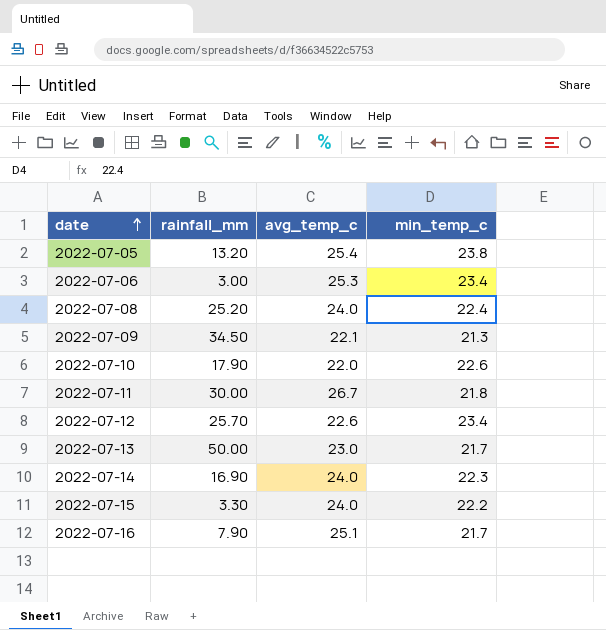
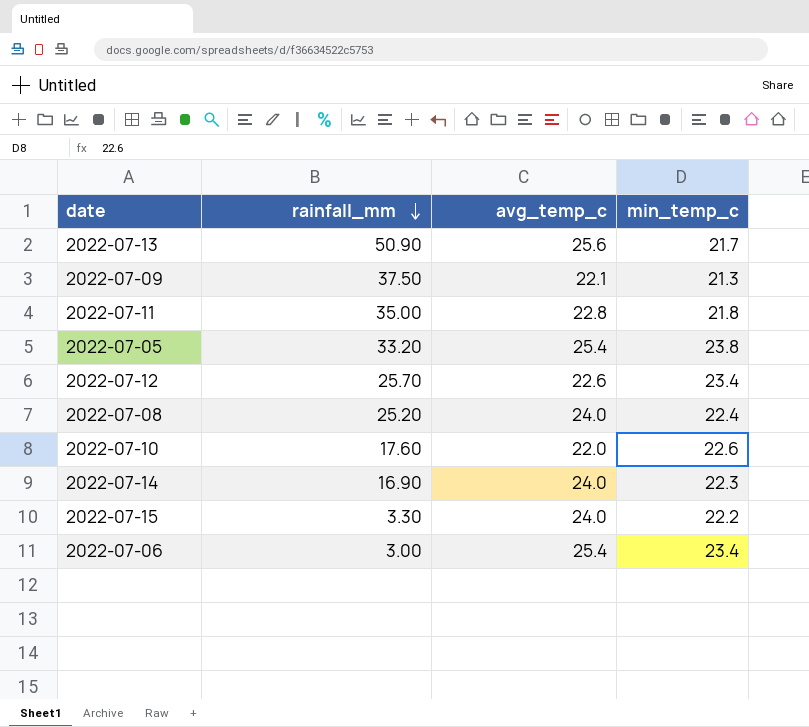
row order: date ascending -> rainfall_mm descending
row 2022-07-16: 7.90 | 25.1 | 21.7 -> none
2022-07-13 | rainfall_mm: 50.00 -> 50.90
2022-07-13 | avg_temp_c: 23.0 -> 25.6
2022-07-09 | rainfall_mm: 34.50 -> 37.50
2022-07-11 | rainfall_mm: 30.00 -> 35.00
2022-07-11 | avg_temp_c: 26.7 -> 22.8
2022-07-05 | rainfall_mm: 13.20 -> 33.20
2022-07-10 | rainfall_mm: 17.90 -> 17.60
2022-07-06 | avg_temp_c: 25.3 -> 25.4

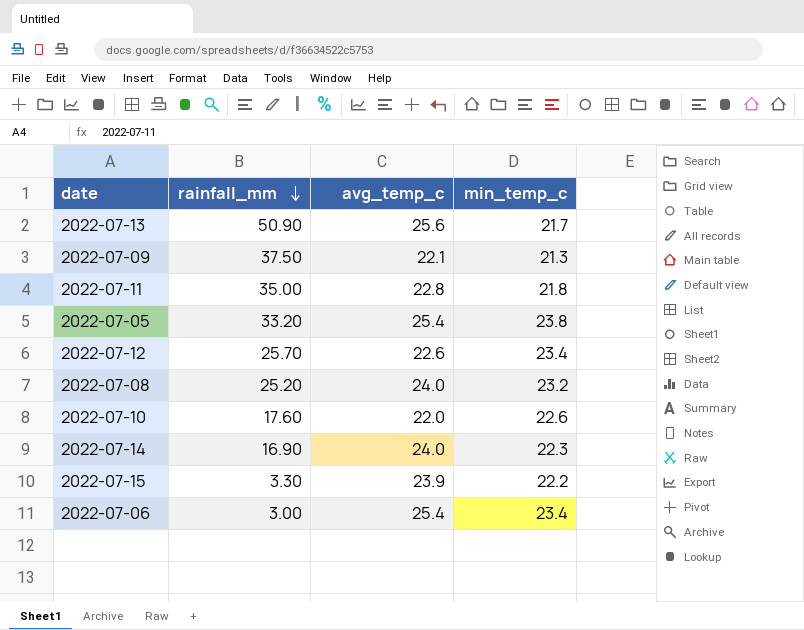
2022-07-08 | min_temp_c: 22.4 -> 23.2
2022-07-15 | avg_temp_c: 24.0 -> 23.9

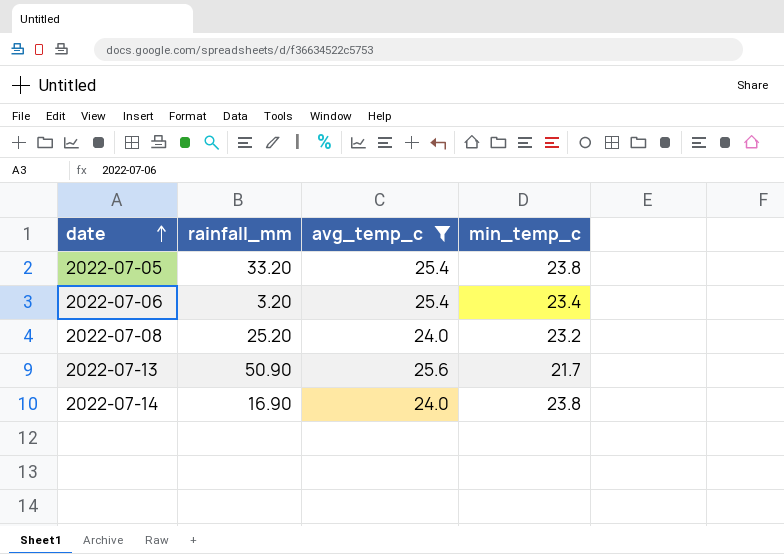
filter: none -> avg_temp_c >= 24.0
row order: rainfall_mm descending -> date ascending
2022-07-06 | rainfall_mm: 3.00 -> 3.20
2022-07-14 | min_temp_c: 22.3 -> 23.8

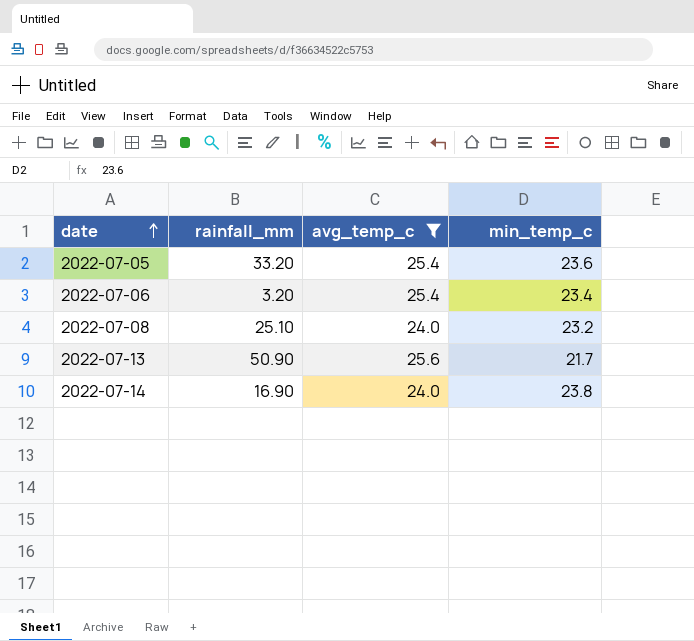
2022-07-05 | min_temp_c: 23.8 -> 23.6
2022-07-08 | rainfall_mm: 25.20 -> 25.10

